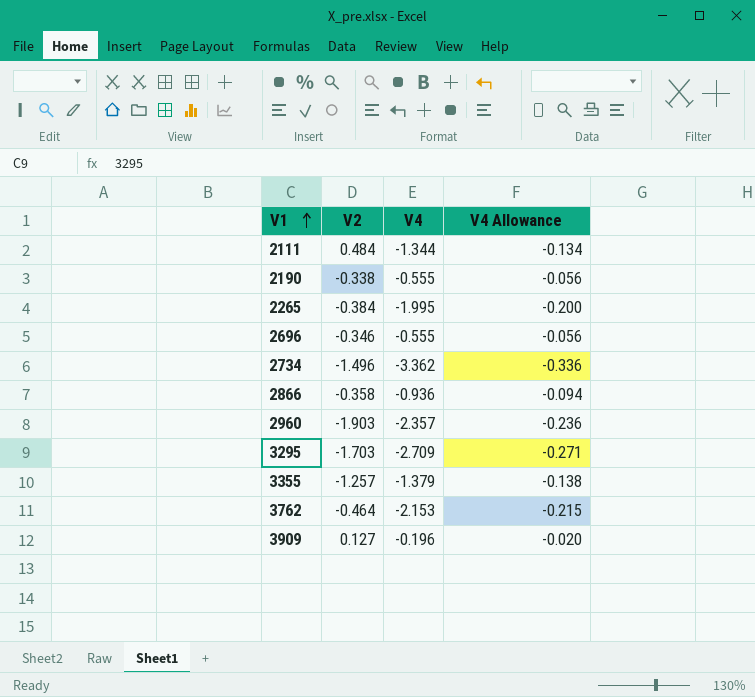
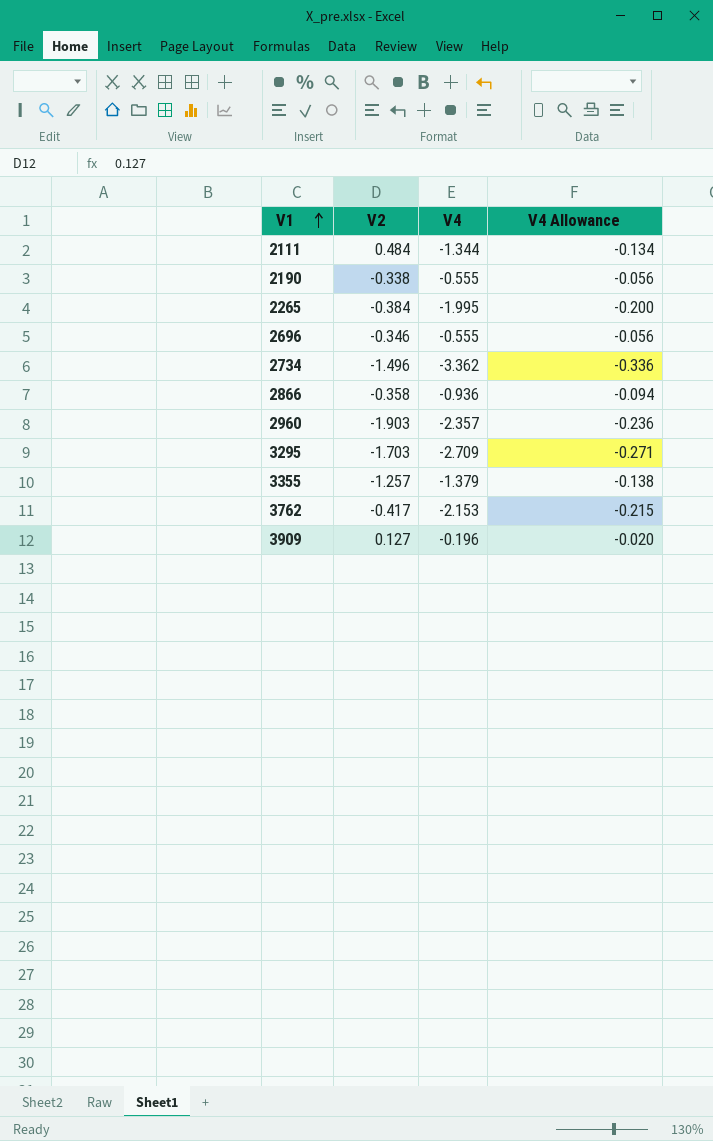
3762 | V2: -0.464 -> -0.417

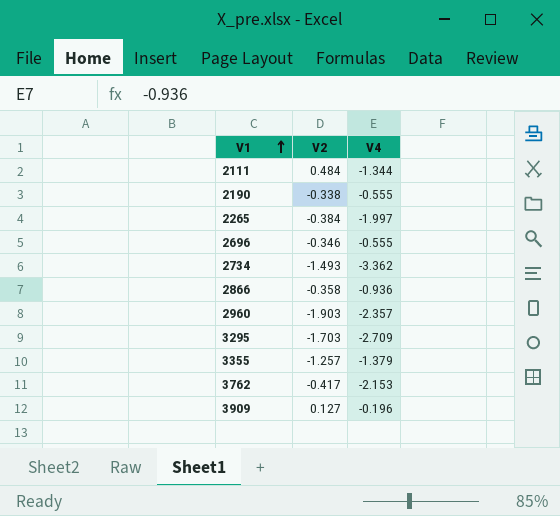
column V4 Allowance | formula: [V4] * 0.1 -> none
2265 | V4: -1.995 -> -1.997
2734 | V2: -1.496 -> -1.493

